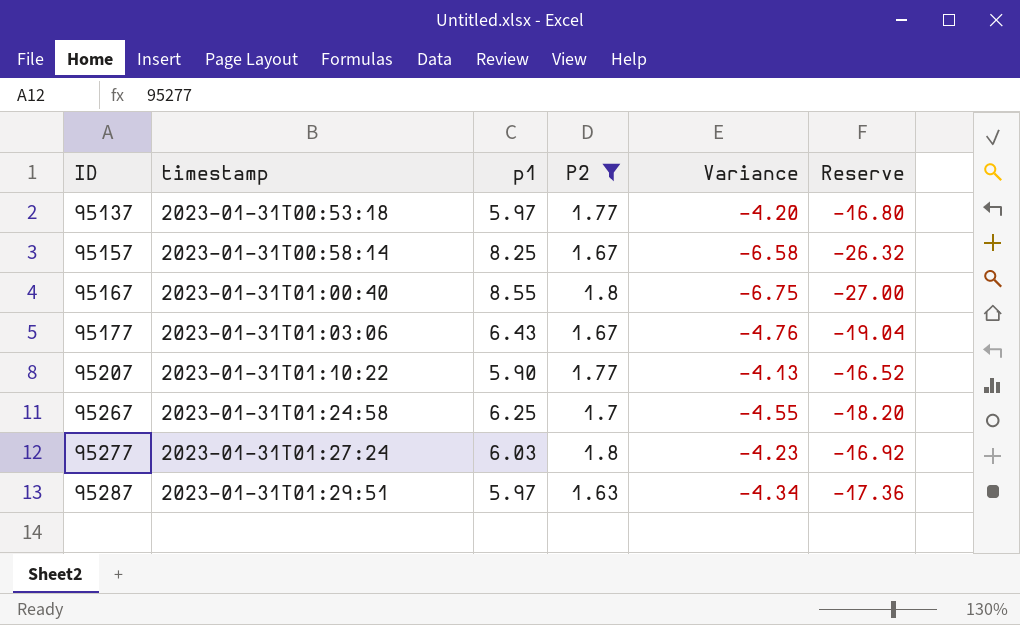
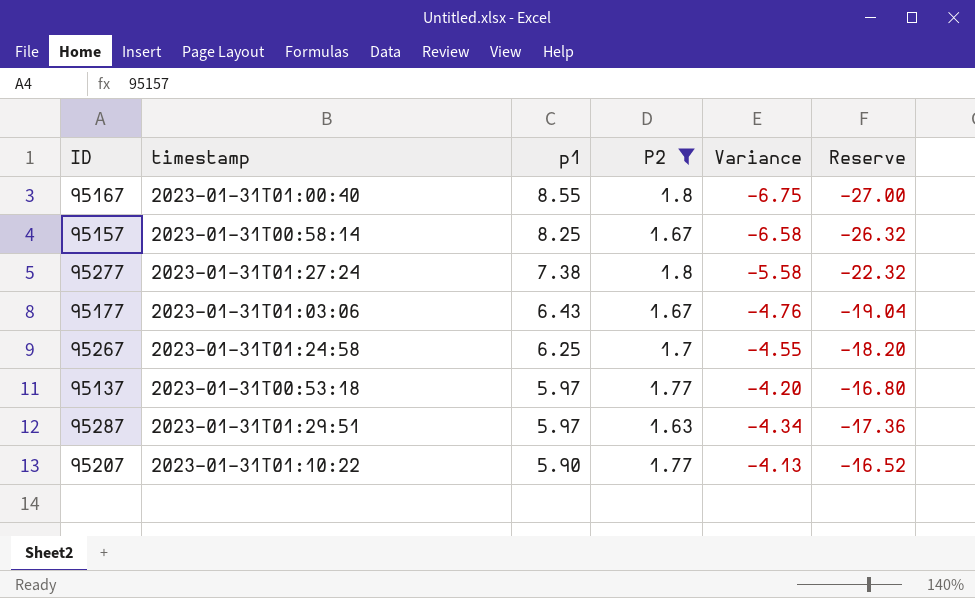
row order: ID ascending -> p1 descending
95277 | p1: 6.03 -> 7.38
95277 | Variance: -4.23 -> -5.58
95277 | Reserve: -16.92 -> -22.32

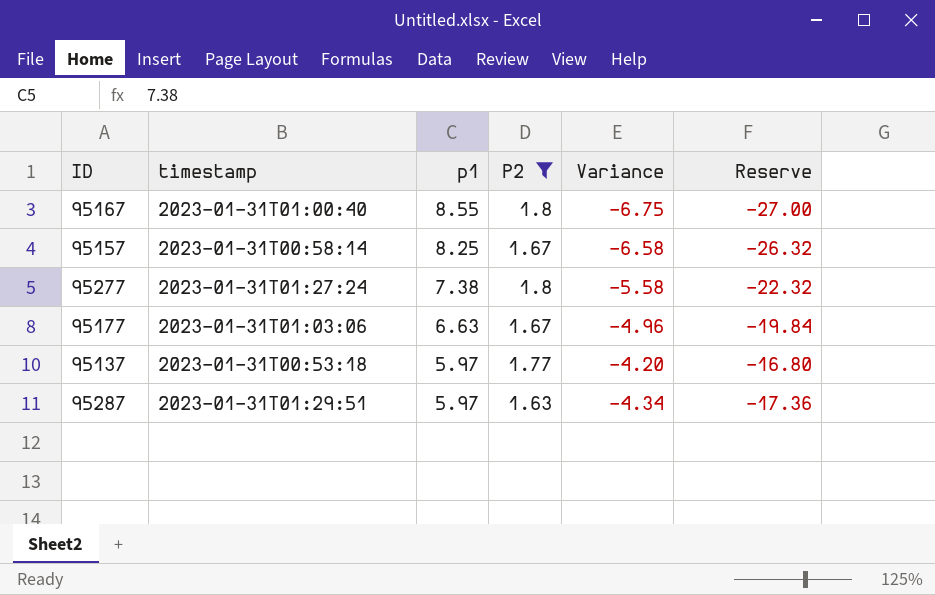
row 95267: 2023-01-31T01:24:58 | 6.25 | 1.7 | -4.55 | -18.20 -> none
row 95207: 2023-01-31T01:10:22 | 5.90 | 1.77 | -4.13 | -16.52 -> none
95177 | p1: 6.43 -> 6.63
95177 | Variance: -4.76 -> -4.96
95177 | Reserve: -19.04 -> -19.84

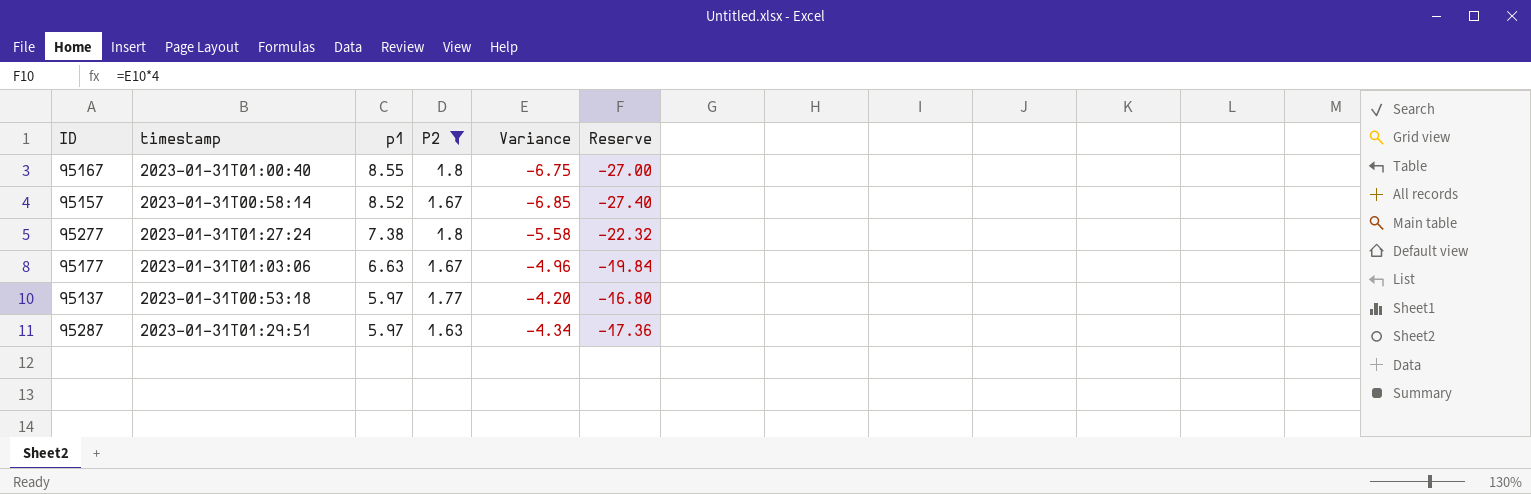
95157 | p1: 8.25 -> 8.52
95157 | Variance: -6.58 -> -6.85
95157 | Reserve: -26.32 -> -27.40

